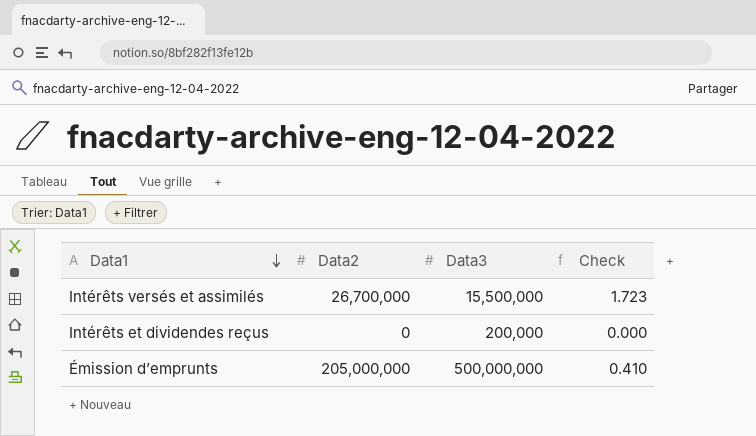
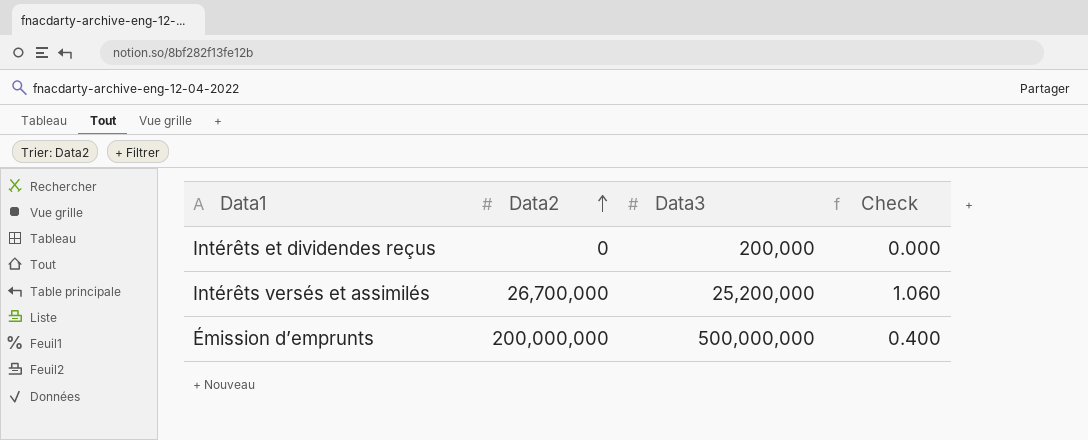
row order: Data1 descending -> Data2 ascending
Intérêts versés et assimilés | Data3: 15,500,000 -> 25,200,000
Intérêts versés et assimilés | Check: 1.723 -> 1.060
Émission d’emprunts | Data2: 205,000,000 -> 200,000,000
Émission d’emprunts | Check: 0.410 -> 0.400

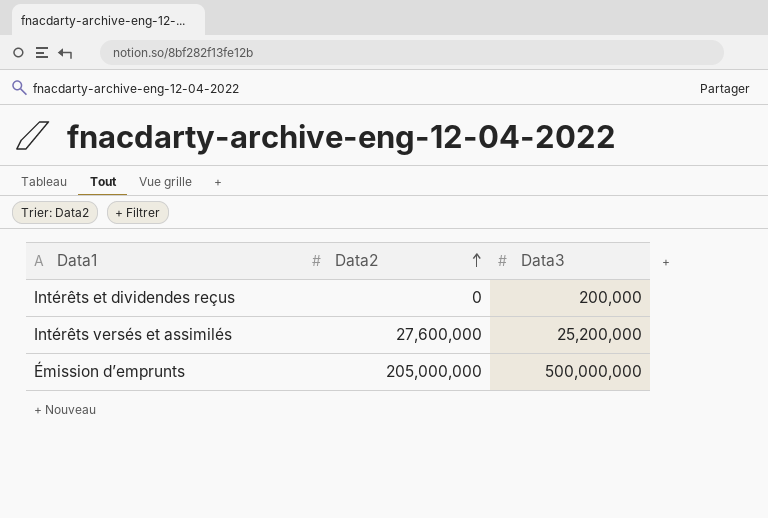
column Check | formula: [Data2] / [Data3] -> none
Intérêts versés et assimilés | Data2: 26,700,000 -> 27,600,000
Émission d’emprunts | Data2: 200,000,000 -> 205,000,000

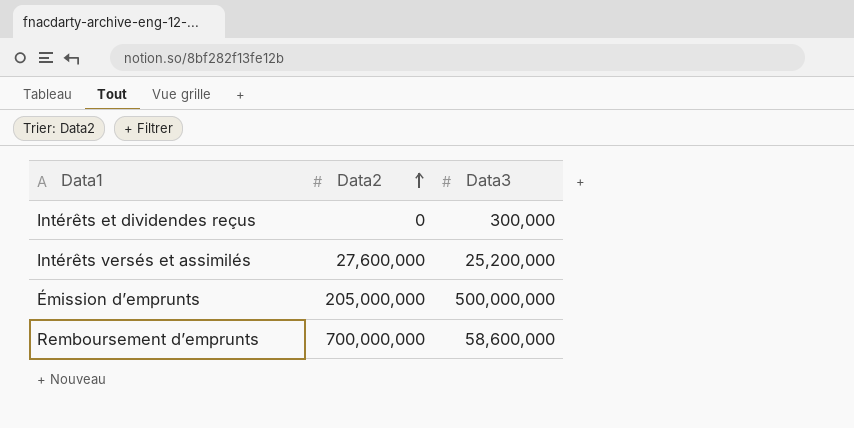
Intérêts et dividendes reçus | Data3: 200,000 -> 300,000
row Remboursement d’emprunts: none -> 700,000,000 | 58,600,000

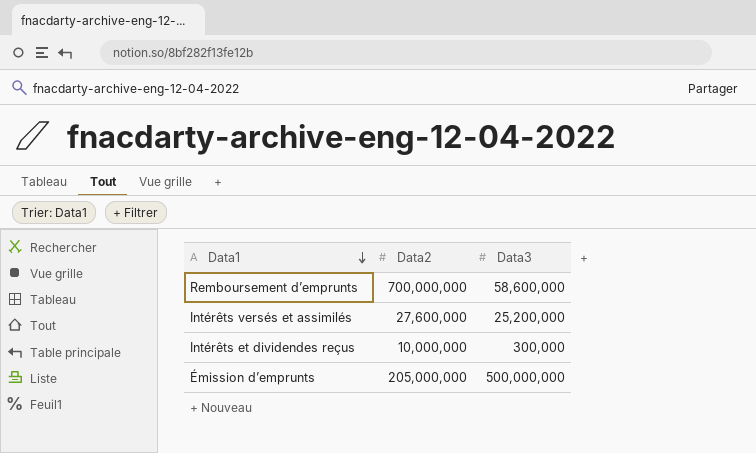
row order: Data2 ascending -> Data1 descending
Intérêts et dividendes reçus | Data2: 0 -> 10,000,000

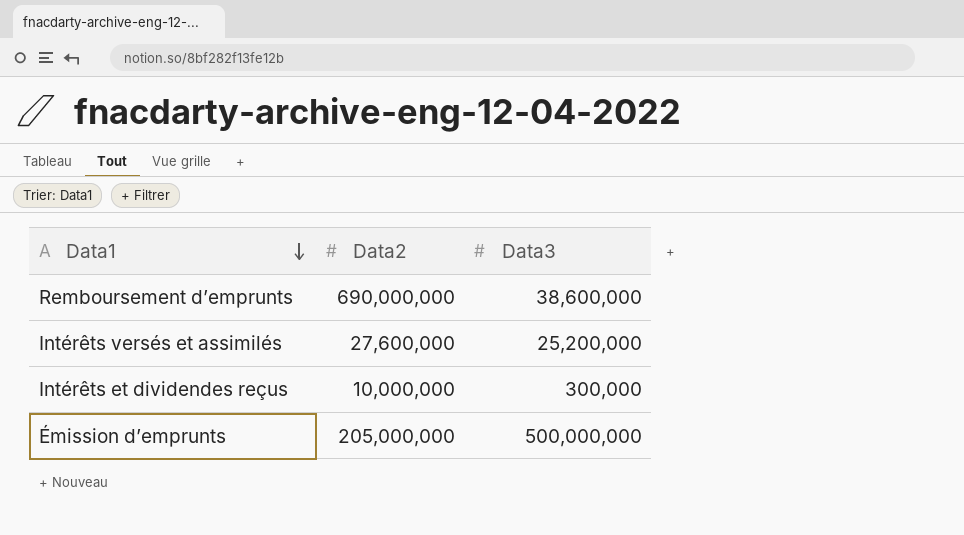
Remboursement d’emprunts | Data2: 700,000,000 -> 690,000,000
Remboursement d’emprunts | Data3: 58,600,000 -> 38,600,000

